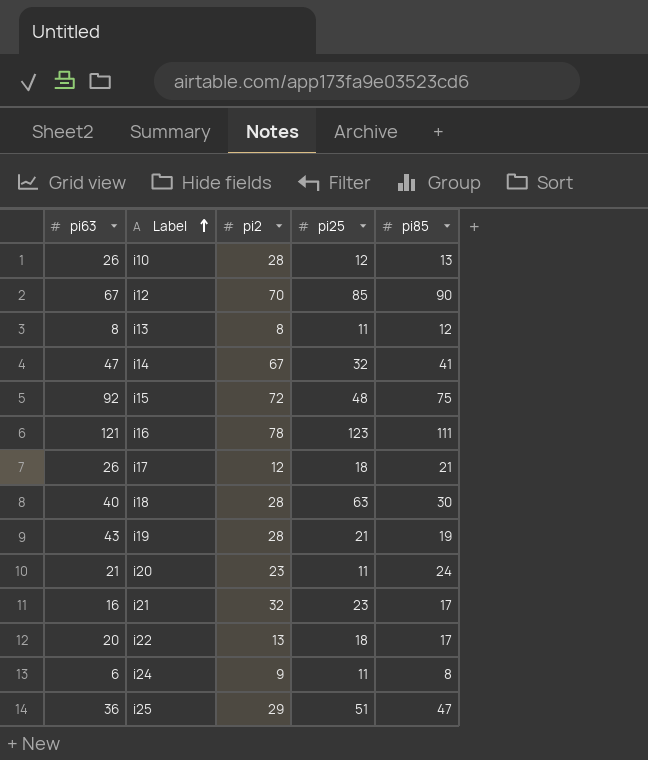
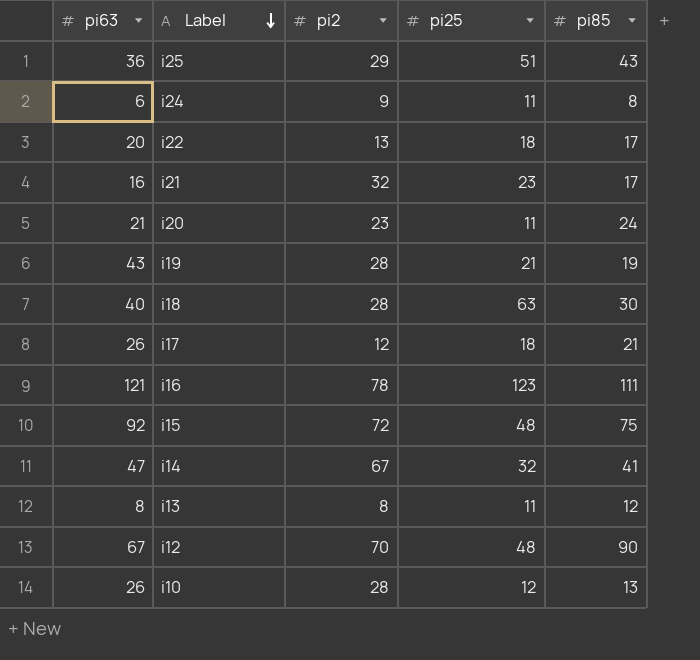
row order: Label ascending -> Label descending
i25 | pi85: 47 -> 43
i12 | pi25: 85 -> 48

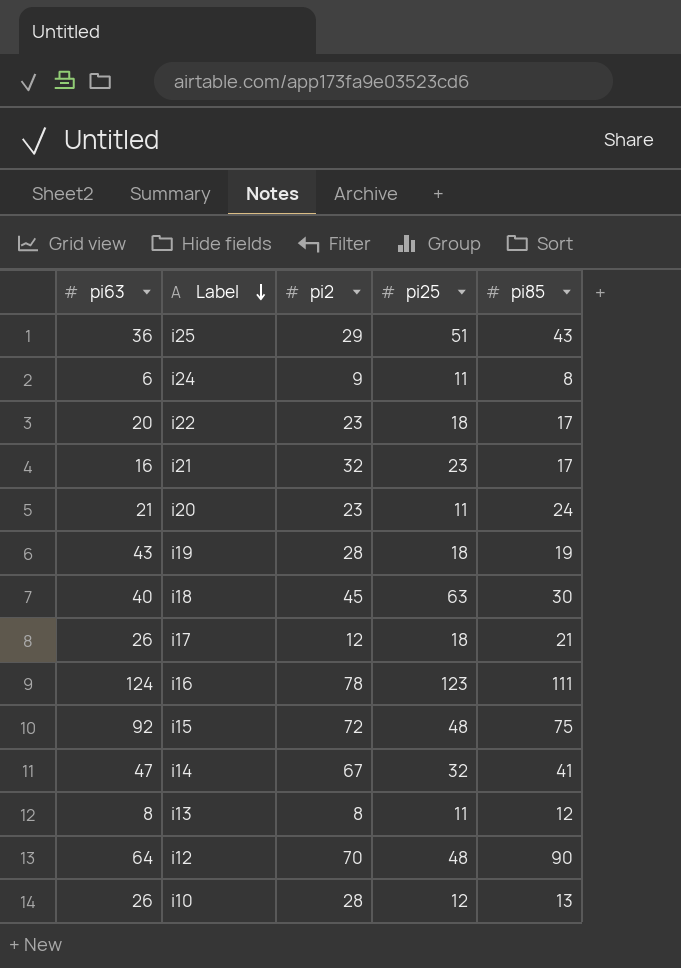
i22 | pi2: 13 -> 23
i19 | pi25: 21 -> 18
i18 | pi2: 28 -> 45
i16 | pi63: 121 -> 124
i12 | pi63: 67 -> 64

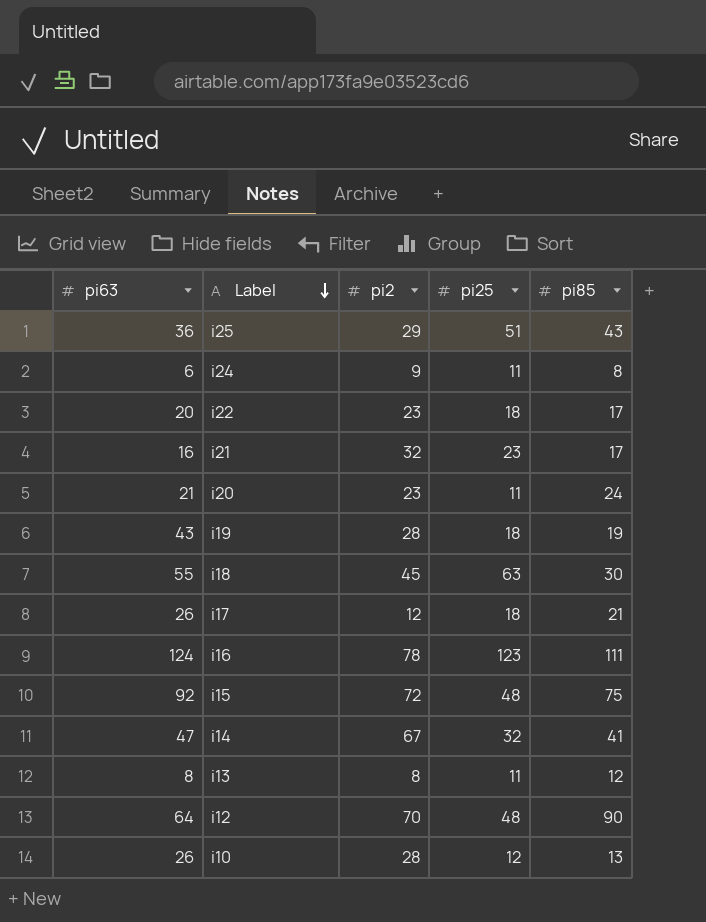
i18 | pi63: 40 -> 55

